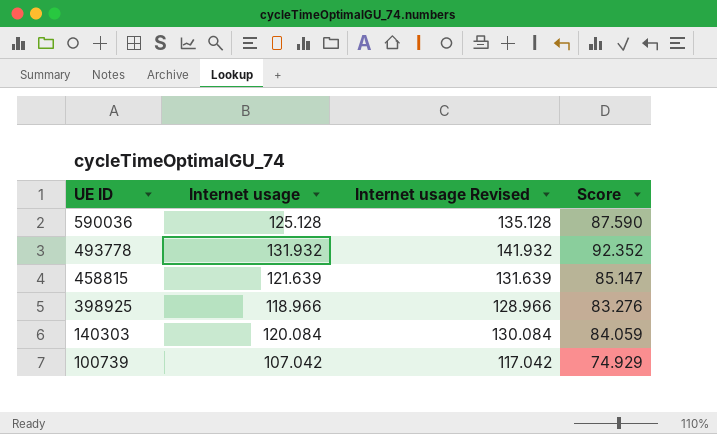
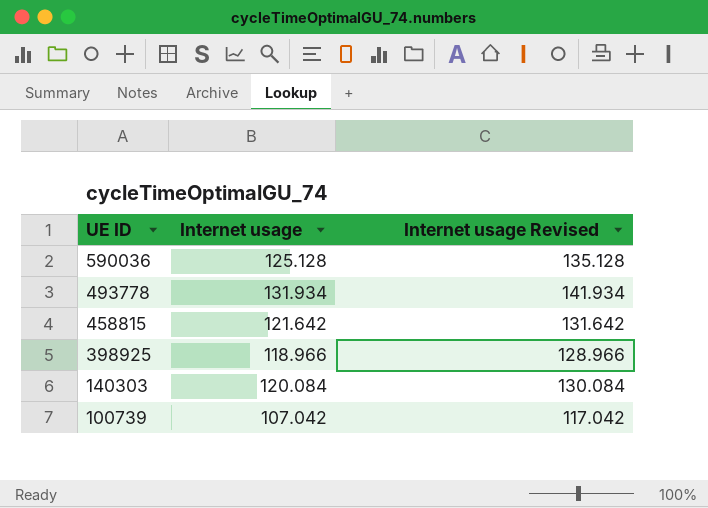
column Score | formula: [Internet usage] * 0.7 -> none
493778 | Internet usage: 131.932 -> 131.934
493778 | Internet usage Revised: 141.932 -> 141.934
458815 | Internet usage: 121.639 -> 121.642
458815 | Internet usage Revised: 131.639 -> 131.642

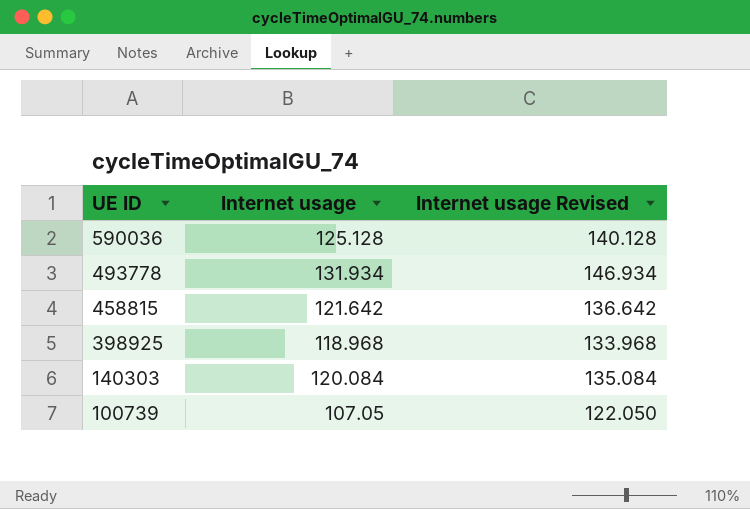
column Internet usage Revised | formula: [Internet usage] + 10 -> [Internet usage] + 15
398925 | Internet usage: 118.966 -> 118.968
100739 | Internet usage: 107.042 -> 107.05

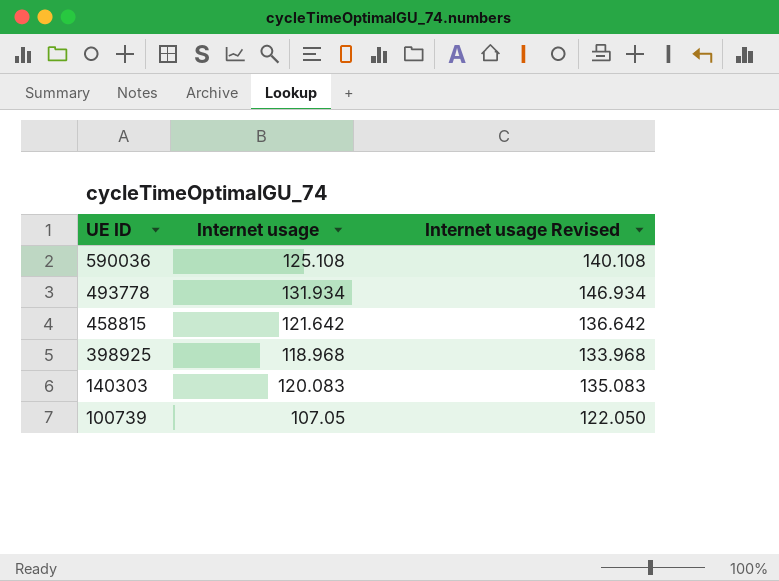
590036 | Internet usage: 125.128 -> 125.108
590036 | Internet usage Revised: 140.128 -> 140.108
140303 | Internet usage: 120.084 -> 120.083
140303 | Internet usage Revised: 135.084 -> 135.083

